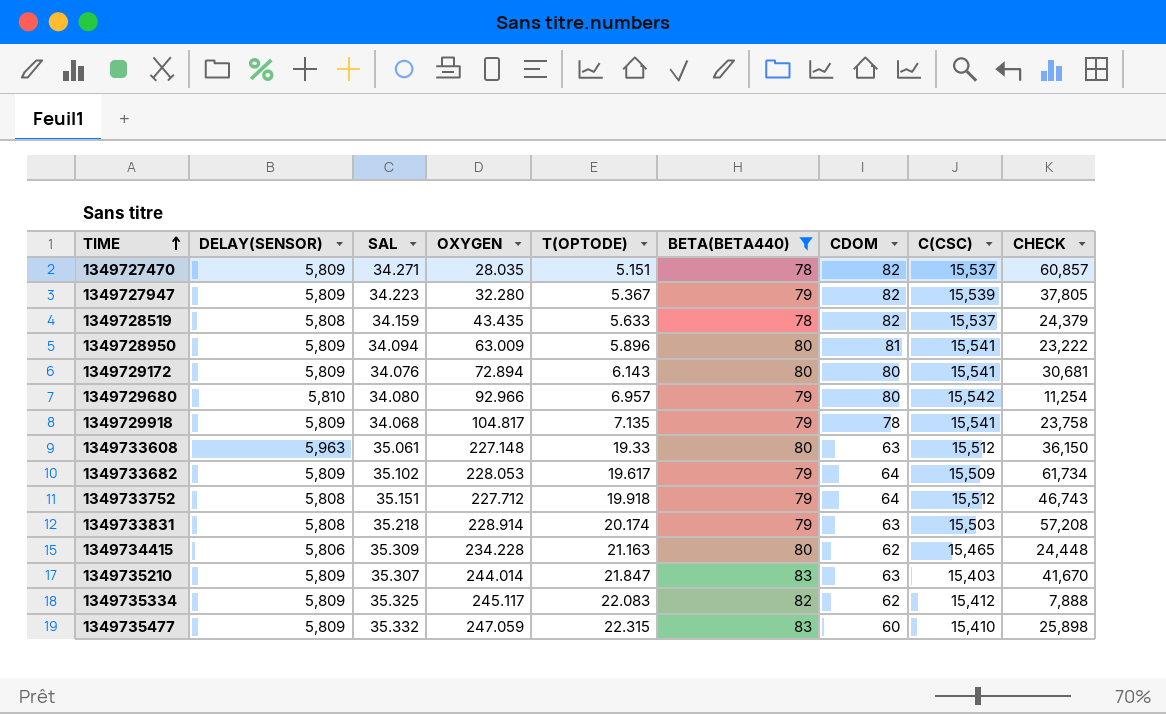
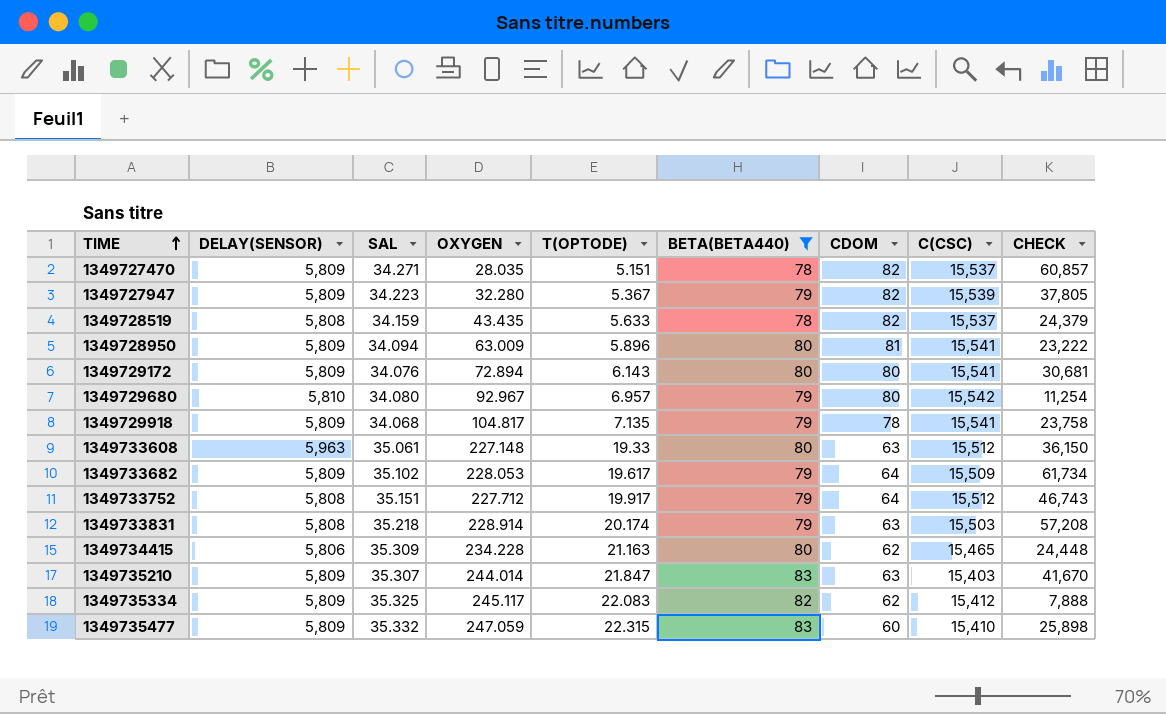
1349729680 | OXYGEN: 92.966 -> 92.967
1349733752 | T(OPTODE): 19.918 -> 19.917

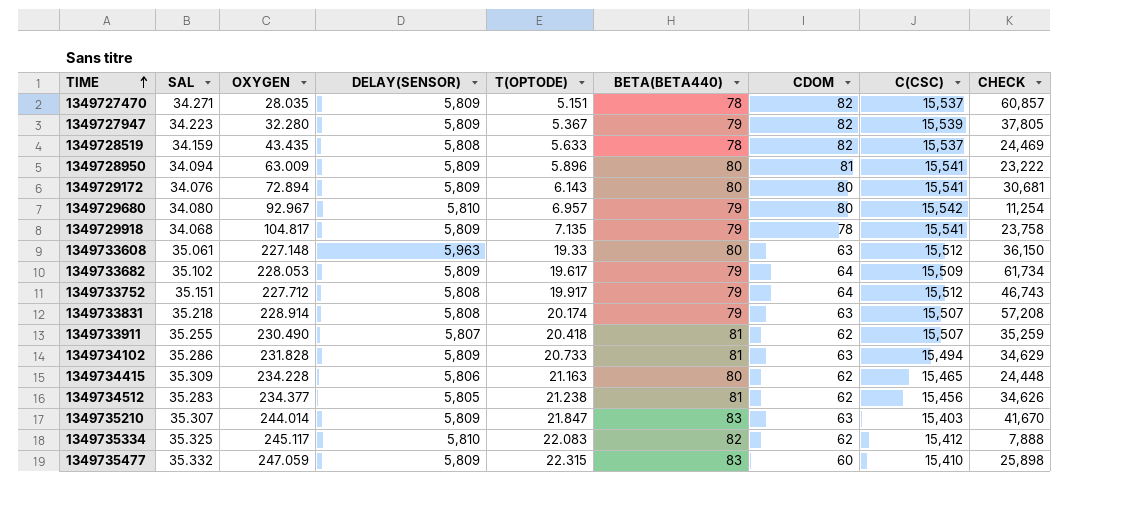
filter: BETA(BETA440) != 81 -> none
column DELAY(SENSOR) | position: 2 -> 4
1349728519 | CHECK: 24,379 -> 24,469
1349733831 | C(CSC): 15,503 -> 15,507
1349735334 | DELAY(SENSOR): 5,809 -> 5,810

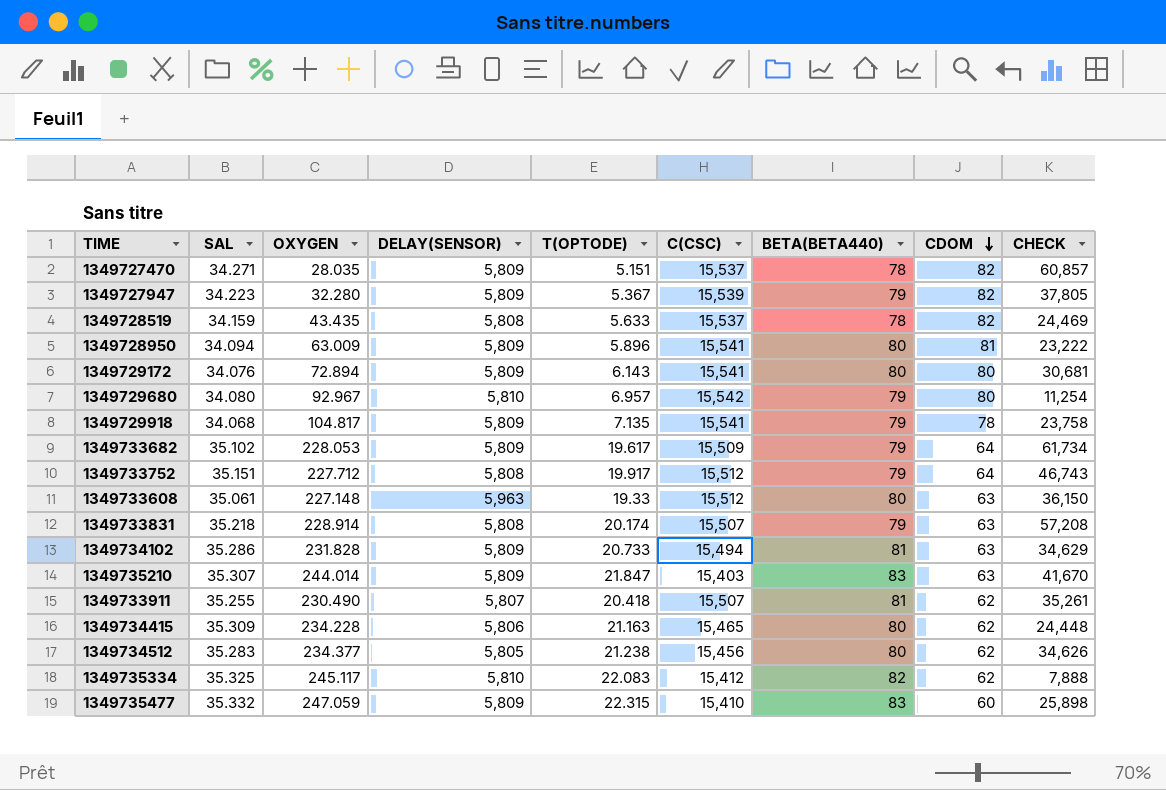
row order: TIME ascending -> CDOM descending
column C(CSC) | position: 8 -> 6
1349733911 | CHECK: 35,259 -> 35,261
1349734512 | BETA(BETA440): 81 -> 80

